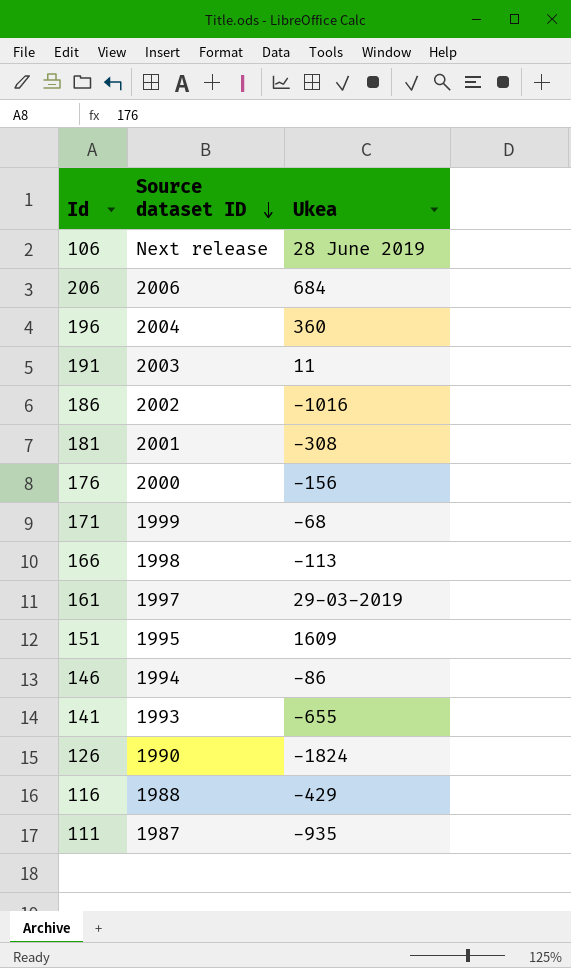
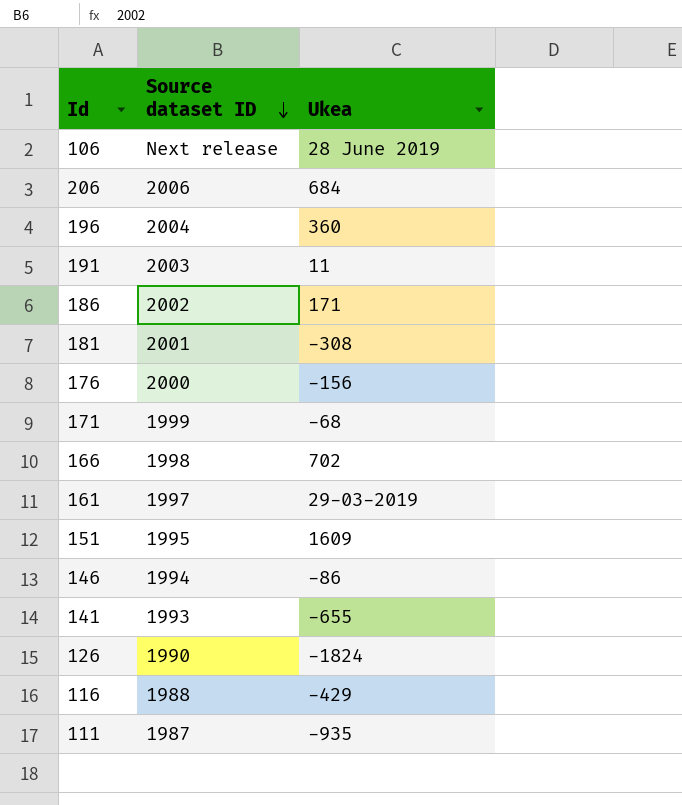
186 | Ukea: -1016 -> 171
166 | Ukea: -113 -> 702

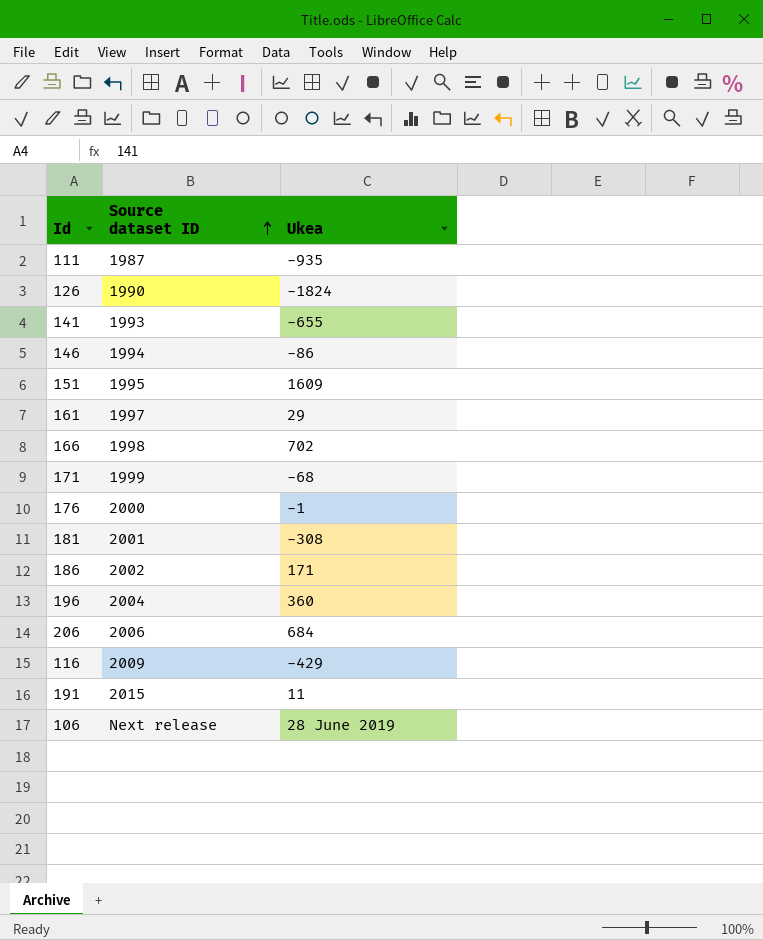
row order: Source dataset ID descending -> Source dataset ID ascending
161 | Ukea: 29-03-2019 -> 29
176 | Ukea: -156 -> -1
116 | Source dataset ID: 1988 -> 2009
191 | Source dataset ID: 2003 -> 2015

